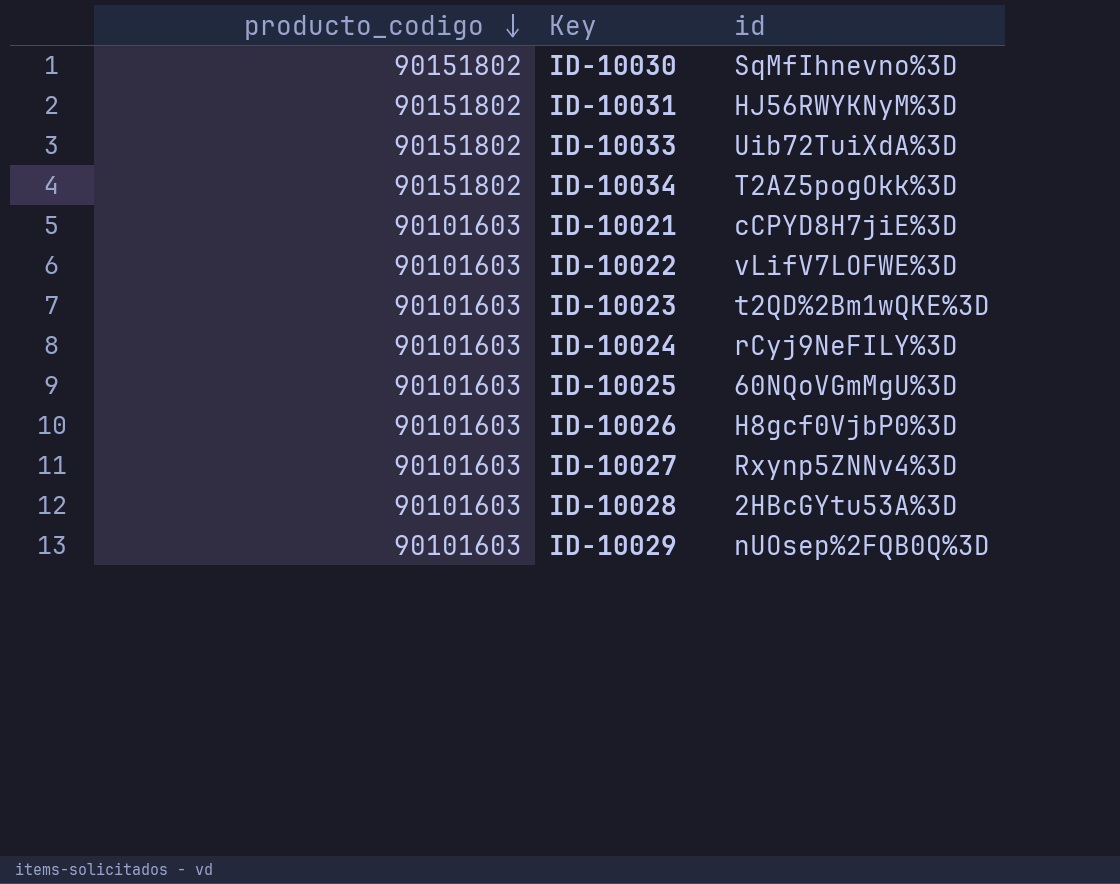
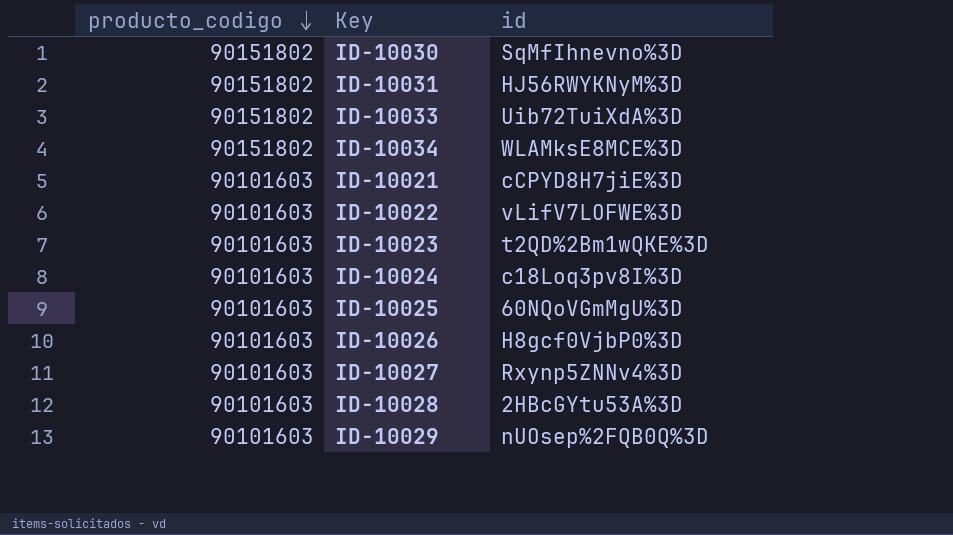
ID-10034 | id: T2AZ5pogOkk%3D -> WLAMksE8MCE%3D
ID-10024 | id: rCyj9NeFILY%3D -> c18Loq3pv8I%3D

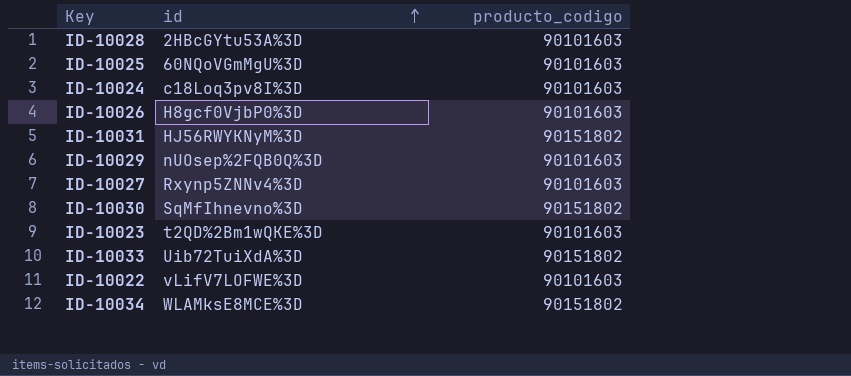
row order: producto_codigo descending -> id ascending
column producto_codigo | position: 1 -> 3
row ID-10021: 90101603 | cCPYD8H7jiE%3D -> none

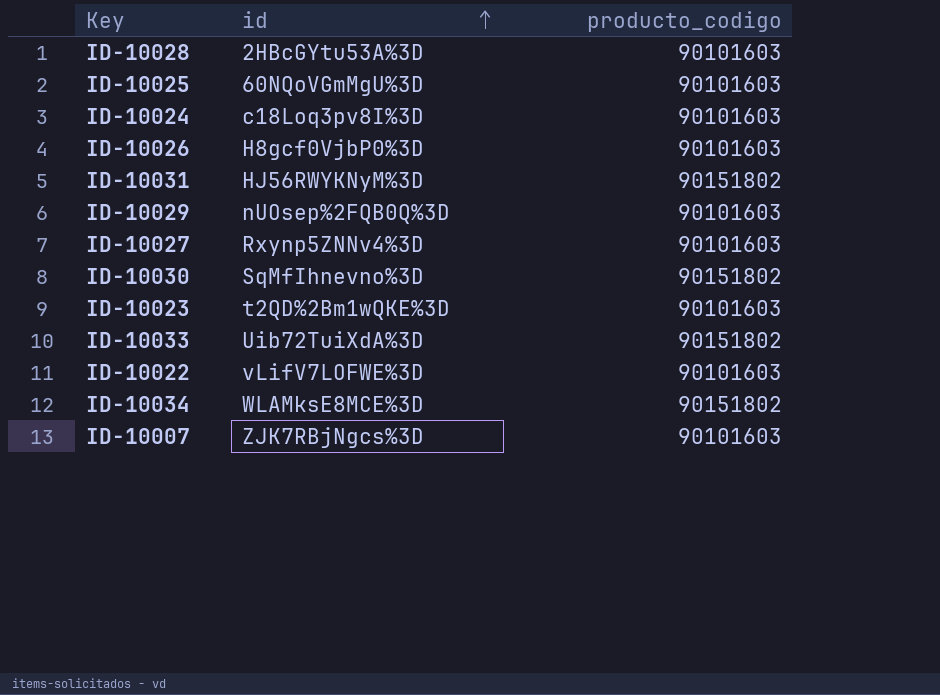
row ID-10007: none -> ZJK7RBjNgcs%3D | 90101603

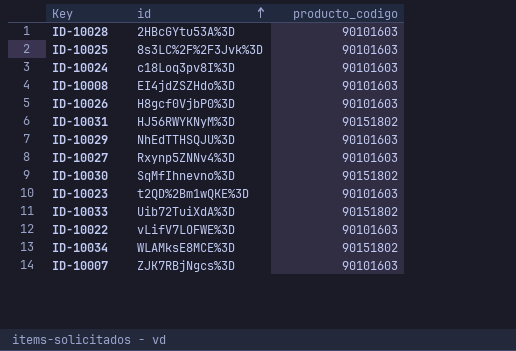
ID-10025 | id: 60NQoVGmMgU%3D -> 8s3LC%2F%2F3Jvk%3D
row ID-10008: none -> EI4jdZSZHdo%3D | 90101603
ID-10029 | id: nUOsep%2FQB0Q%3D -> NhEdTTHSQJU%3D

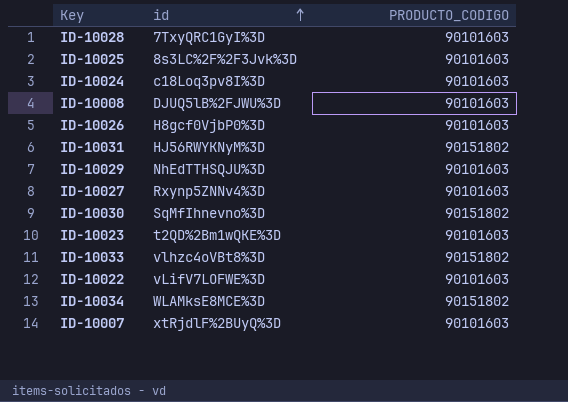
column name: producto_codigo -> PRODUCTO_CODIGO
ID-10028 | id: 2HBcGYtu53A%3D -> 7TxyQRC1GyI%3D
ID-10008 | id: EI4jdZSZHdo%3D -> DJUQ5lB%2FJWU%3D
ID-10033 | id: Uib72TuiXdA%3D -> vlhzc4oVBt8%3D
ID-10007 | id: ZJK7RBjNgcs%3D -> xtRjdlF%2BUyQ%3D

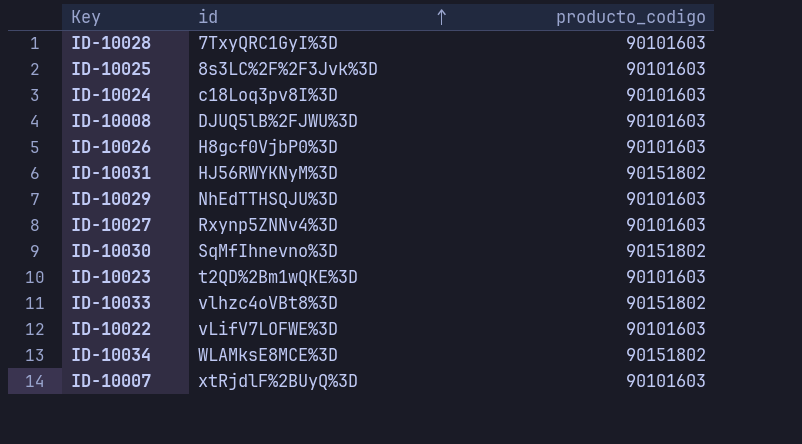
column name: PRODUCTO_CODIGO -> producto_codigo

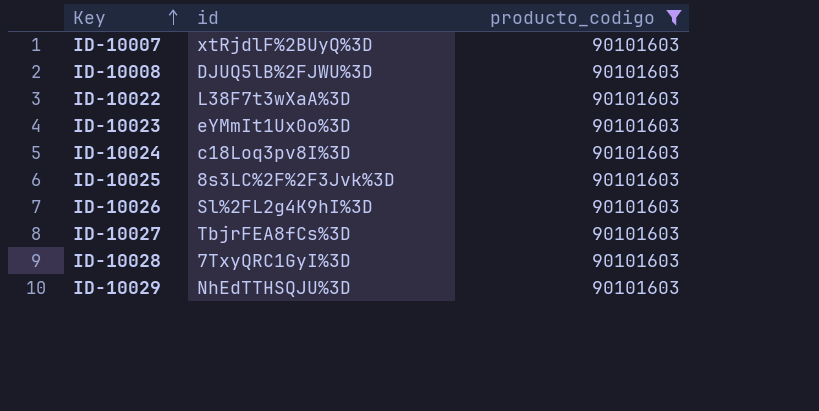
filter: none -> producto_codigo = 90101603
row order: id ascending -> Key ascending
ID-10022 | id: vLifV7LOFWE%3D -> L38F7t3wXaA%3D
ID-10023 | id: t2QD%2Bm1wQKE%3D -> eYMmIt1Ux0o%3D
ID-10026 | id: H8gcf0VjbP0%3D -> Sl%2FL2g4K9hI%3D
ID-10027 | id: Rxynp5ZNNv4%3D -> TbjrFEA8fCs%3D

